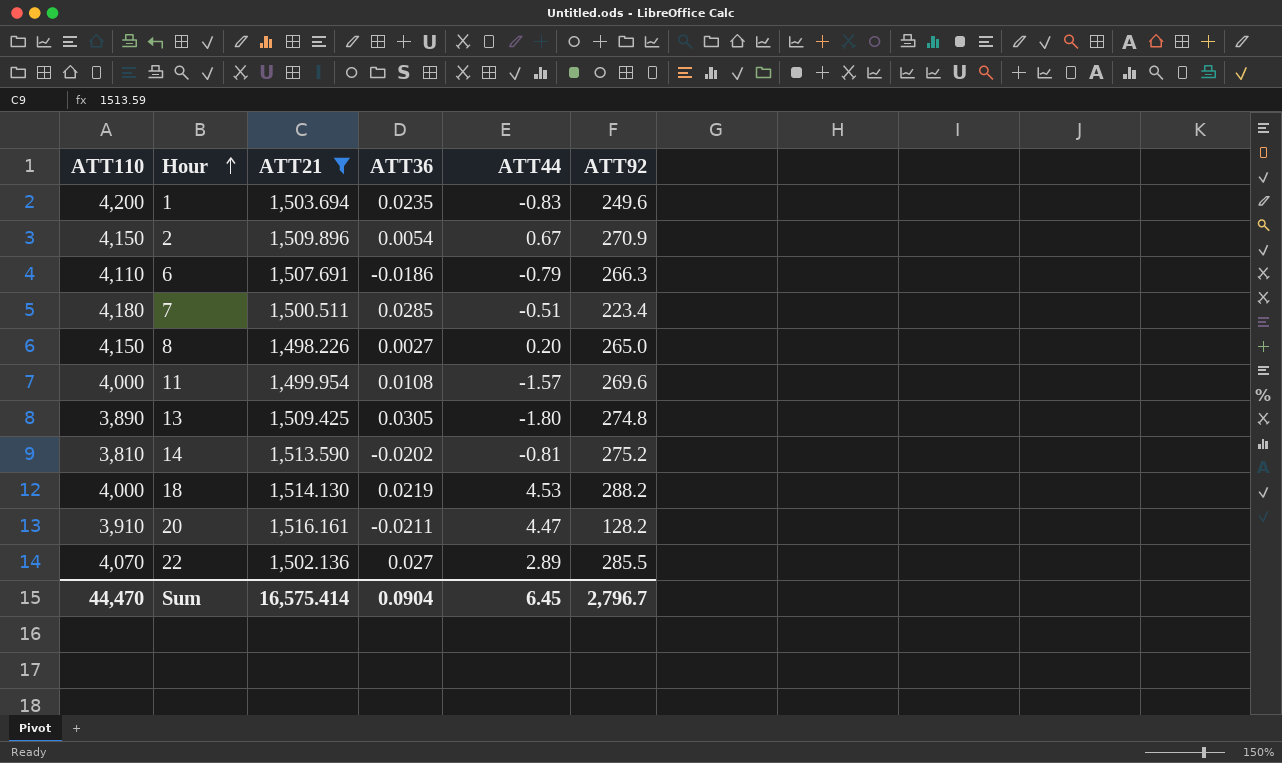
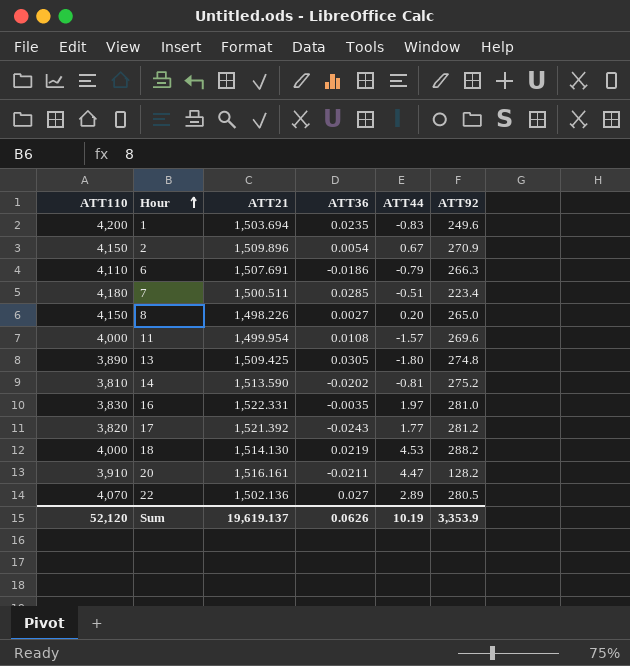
filter: ATT21 <= 1,516.161 -> none
22 | ATT92: 285.5 -> 280.5
Sum | ATT110: 44,470 -> 52,120
Sum | ATT21: 16,575.414 -> 19,619.137
Sum | ATT36: 0.0904 -> 0.0626
Sum | ATT44: 6.45 -> 10.19
Sum | ATT92: 2,796.7 -> 3,353.9

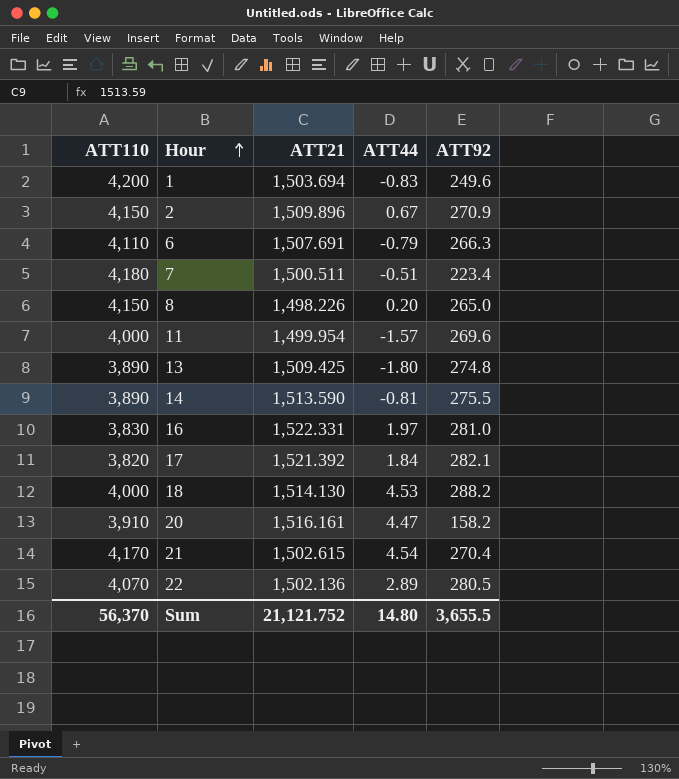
column ATT36 | position: 4 -> none
14 | ATT110: 3,810 -> 3,890
14 | ATT92: 275.2 -> 275.5
17 | ATT44: 1.77 -> 1.84
17 | ATT92: 281.2 -> 282.1
20 | ATT92: 128.2 -> 158.2
row 21: none -> 4,170 | 1,502.615 | 4.54 | 270.4
Sum | ATT110: 52,120 -> 56,370
Sum | ATT21: 19,619.137 -> 21,121.752
Sum | ATT44: 10.19 -> 14.80
Sum | ATT92: 3,353.9 -> 3,655.5

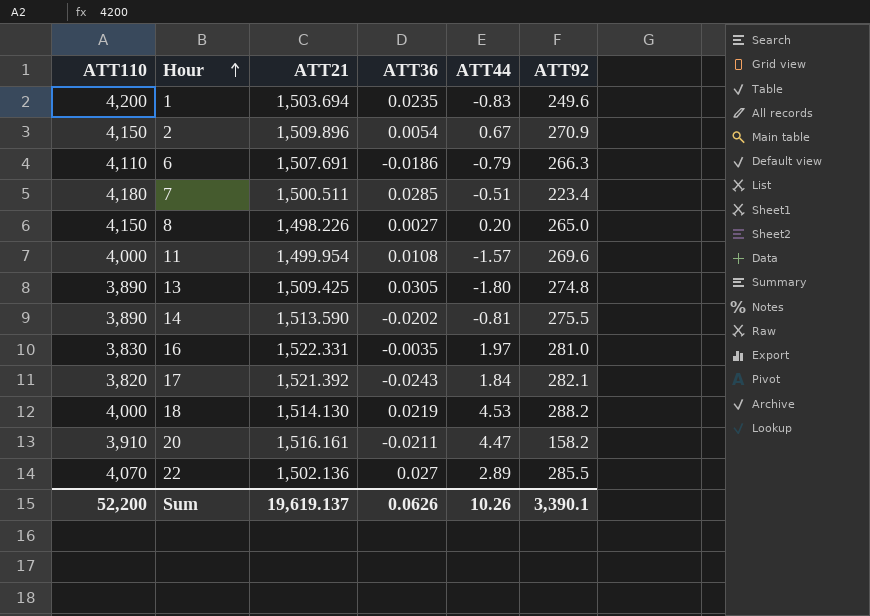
column ATT36 | position: none -> 4
row 21: 4,170 | 1,502.615 | 4.54 | 270.4 -> none
22 | ATT92: 280.5 -> 285.5
Sum | ATT110: 56,370 -> 52,200
Sum | ATT21: 21,121.752 -> 19,619.137
Sum | ATT44: 14.80 -> 10.26
Sum | ATT92: 3,655.5 -> 3,390.1

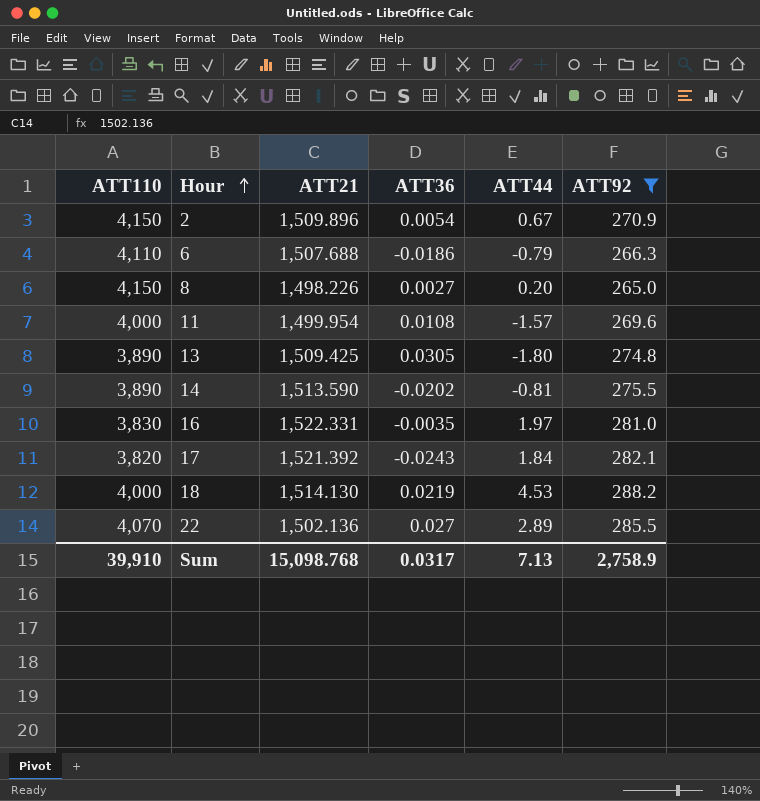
filter: none -> ATT92 >= 265.0
6 | ATT21: 1,507.691 -> 1,507.688
Sum | ATT110: 52,200 -> 39,910
Sum | ATT21: 19,619.137 -> 15,098.768
Sum | ATT36: 0.0626 -> 0.0317
Sum | ATT44: 10.26 -> 7.13
Sum | ATT92: 3,390.1 -> 2,758.9

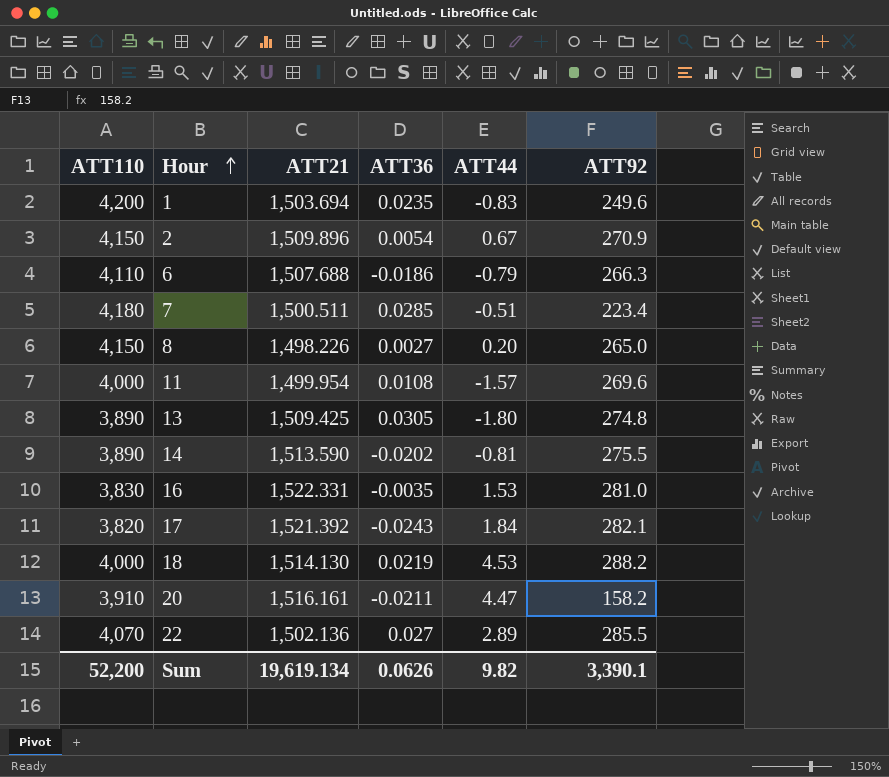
filter: ATT92 >= 265.0 -> none
16 | ATT44: 1.97 -> 1.53
Sum | ATT110: 39,910 -> 52,200
Sum | ATT21: 15,098.768 -> 19,619.134
Sum | ATT36: 0.0317 -> 0.0626
Sum | ATT44: 7.13 -> 9.82
Sum | ATT92: 2,758.9 -> 3,390.1

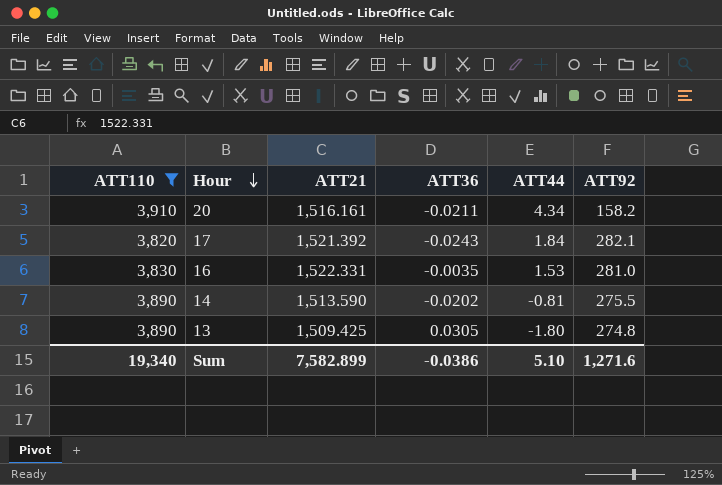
filter: none -> ATT110 <= 3,910
row order: Hour ascending -> Hour descending
20 | ATT44: 4.47 -> 4.34
Sum | ATT110: 52,200 -> 19,340
Sum | ATT21: 19,619.134 -> 7,582.899
Sum | ATT36: 0.0626 -> -0.0386
Sum | ATT44: 9.82 -> 5.10
Sum | ATT92: 3,390.1 -> 1,271.6

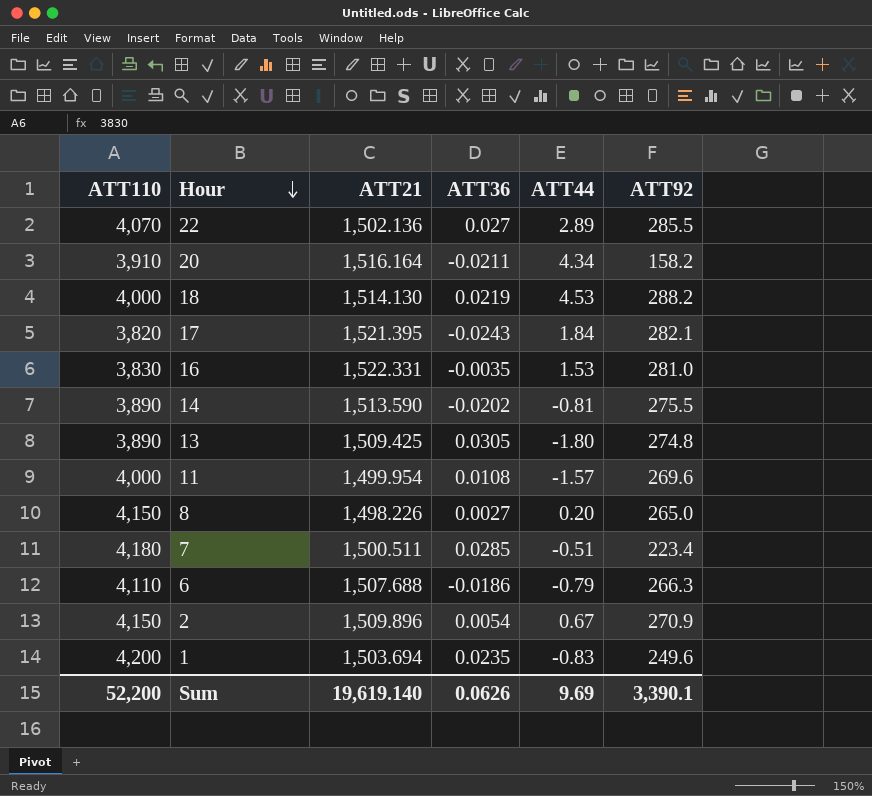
filter: ATT110 <= 3,910 -> none
20 | ATT21: 1,516.161 -> 1,516.164
17 | ATT21: 1,521.392 -> 1,521.395
Sum | ATT110: 19,340 -> 52,200
Sum | ATT21: 7,582.899 -> 19,619.140
Sum | ATT36: -0.0386 -> 0.0626
Sum | ATT44: 5.10 -> 9.69
Sum | ATT92: 1,271.6 -> 3,390.1

